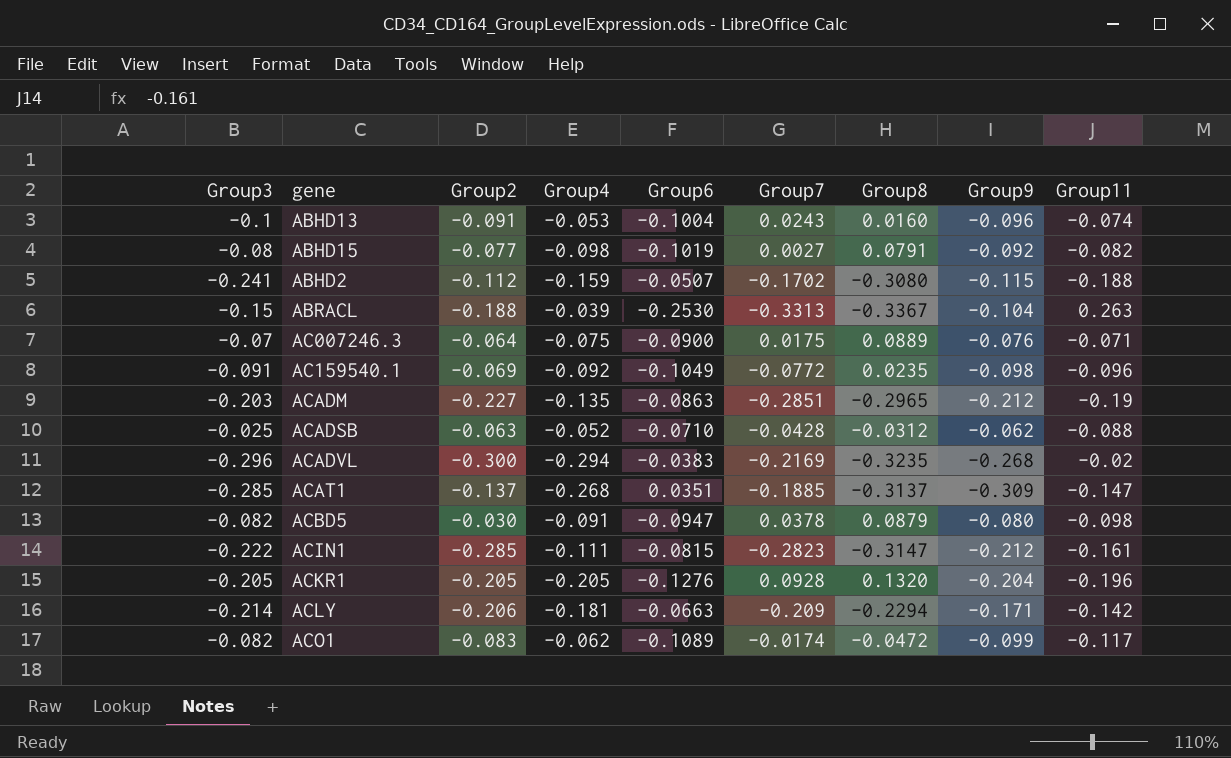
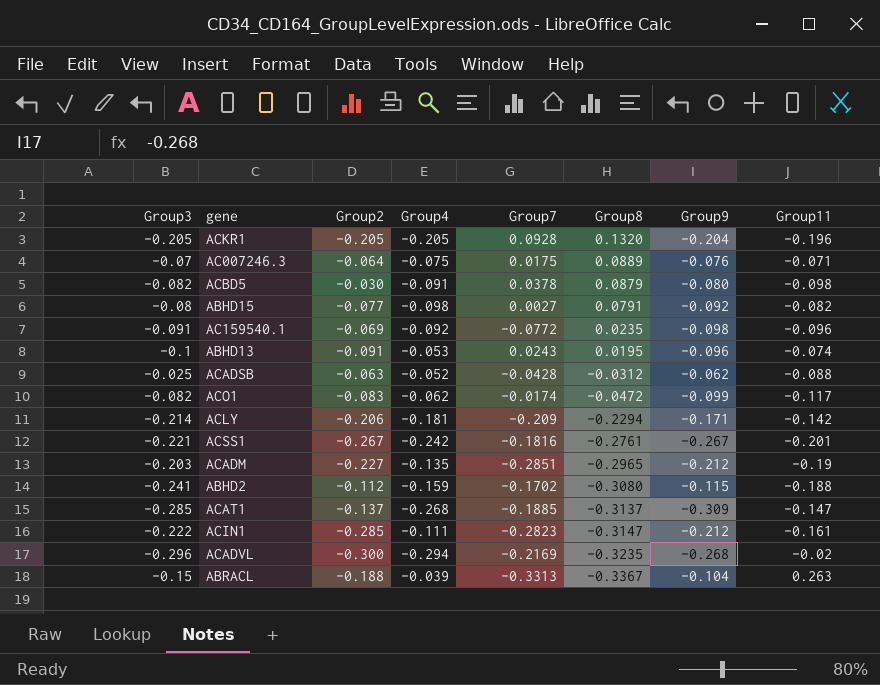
row order: none -> Group8 descending
column Group6 | position: 5 -> none
ABHD13 | Group8: 0.0160 -> 0.0195
row ACSS1: none -> -0.221 | -0.267 | -0.242 | -0.1816 | -0.2761 | -0.267 | -0.201

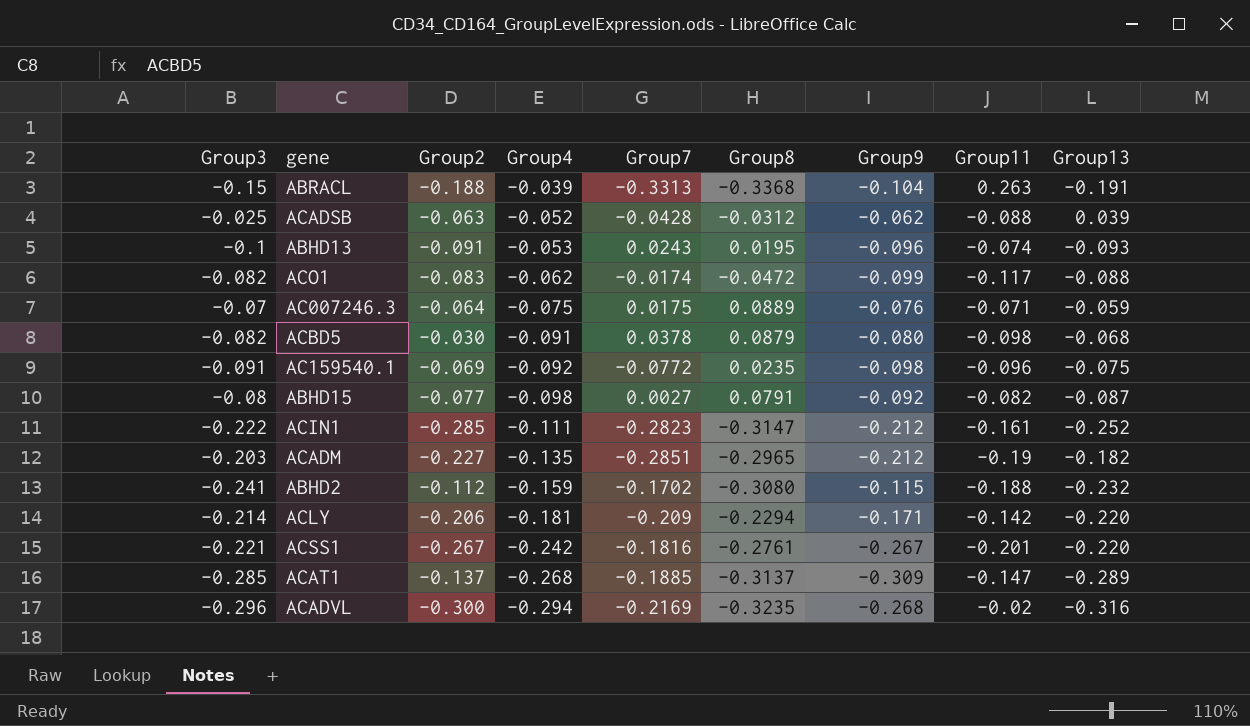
row order: Group8 descending -> Group4 descending
column Group13 | position: none -> 9
row ACKR1: -0.205 | -0.205 | -0.205 | 0.0928 | 0.1320 | -0.204 | -0.196 -> none
ABRACL | Group8: -0.3367 -> -0.3368

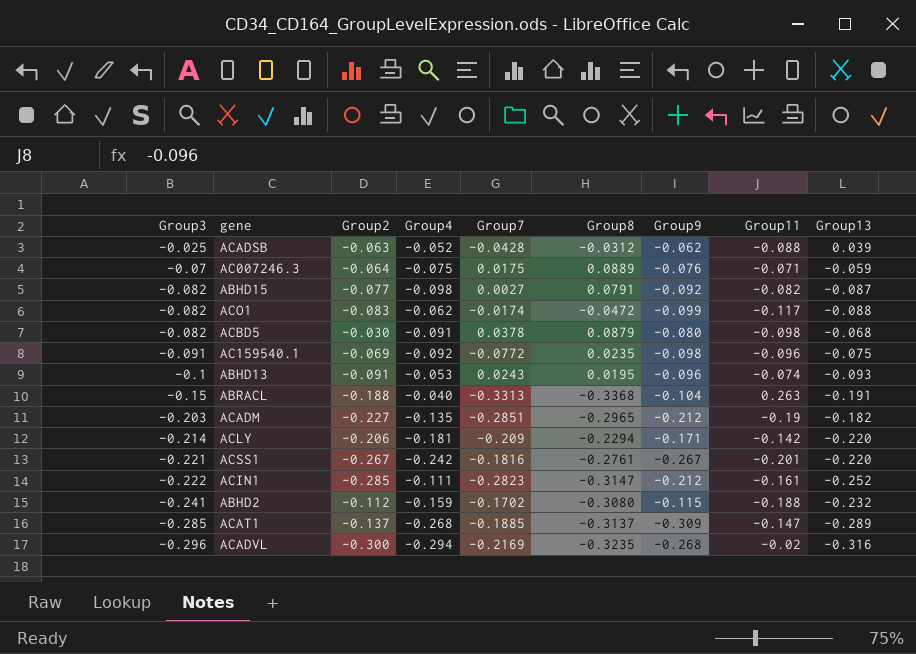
row order: Group4 descending -> Group3 descending
ABHD15 | Group3: -0.08 -> -0.082
ABRACL | Group4: -0.039 -> -0.040

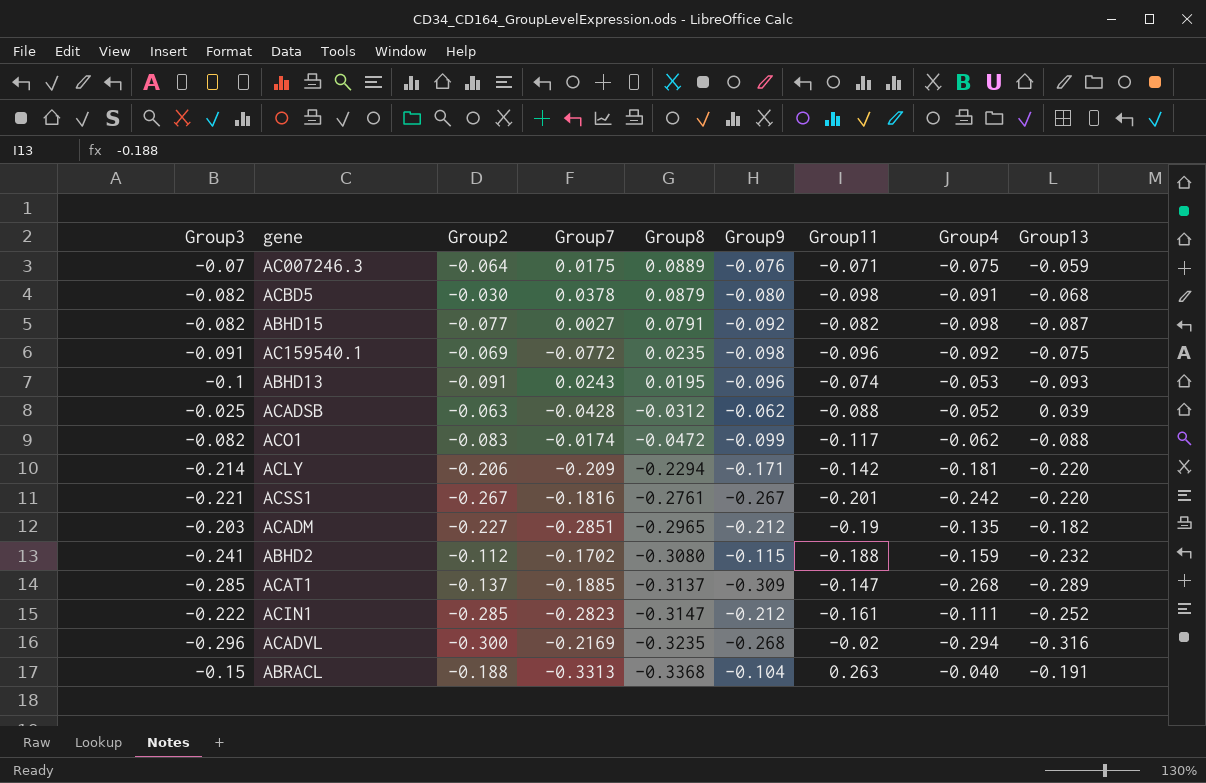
row order: Group3 descending -> Group8 descending
column Group4 | position: 4 -> 8

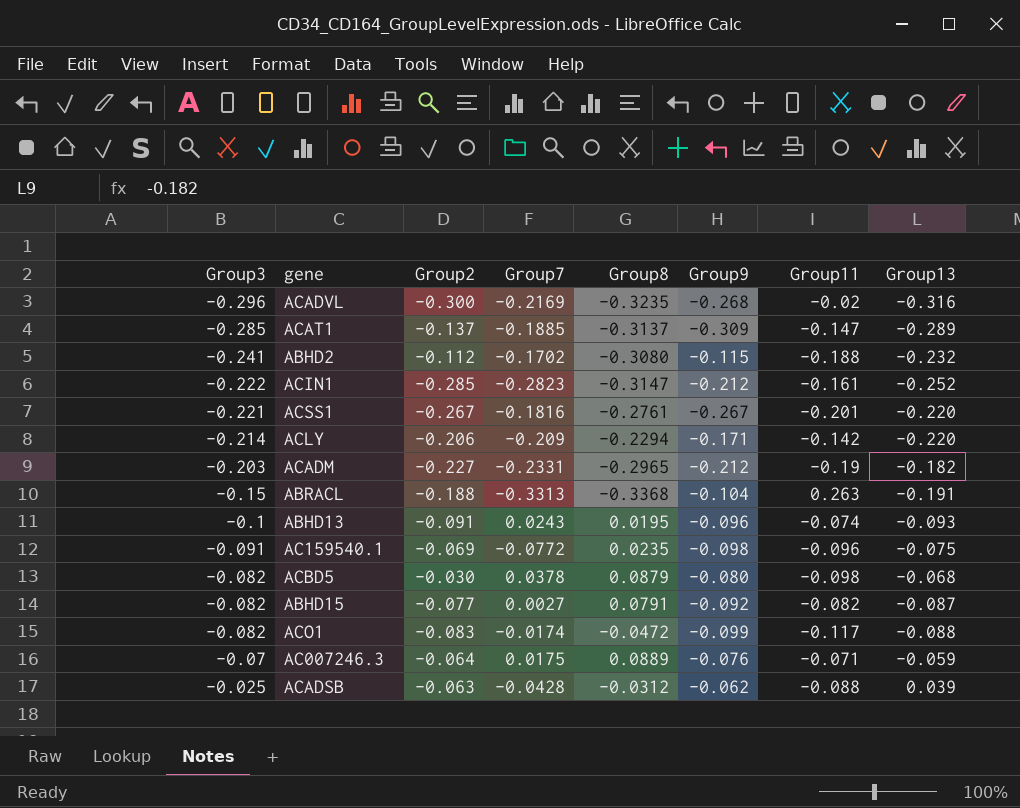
row order: Group8 descending -> Group3 ascending
column Group4 | position: 8 -> none
ACADM | Group7: -0.2851 -> -0.2331

